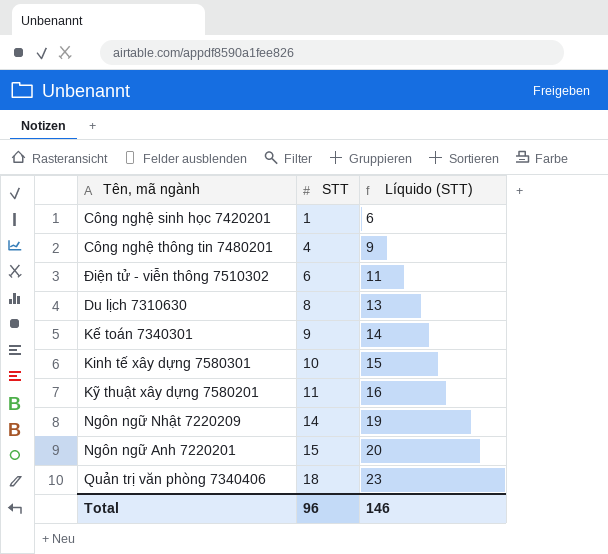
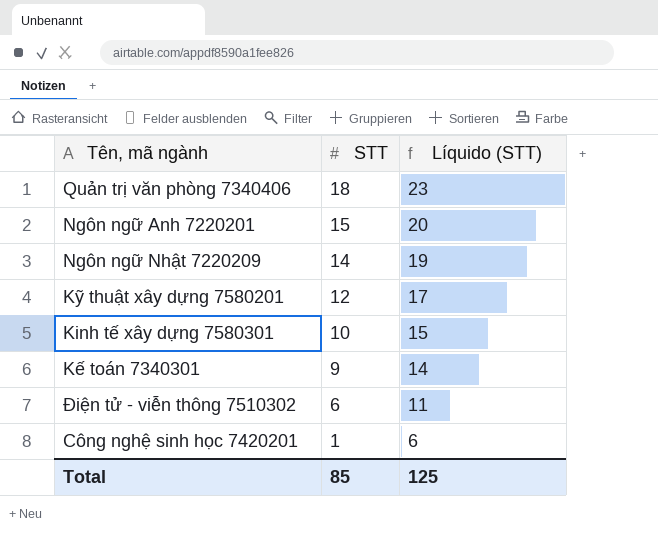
row order: STT ascending -> STT descending
row Công nghệ thông tin 7480201: 4 | 9 -> none
row Du lịch 7310630: 8 | 13 -> none
Kỹ thuật xây dựng 7580201 | STT: 11 -> 12
Kỹ thuật xây dựng 7580201 | Líquido (STT): 16 -> 17
Total | STT: 96 -> 85
Total | Líquido (STT): 146 -> 125

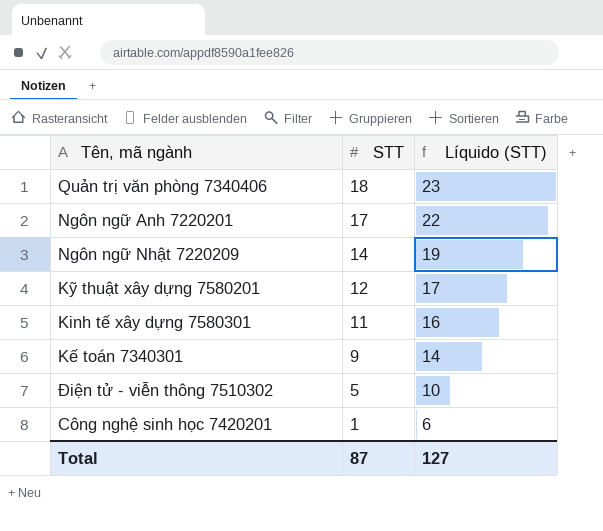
Ngôn ngữ Anh 7220201 | STT: 15 -> 17
Ngôn ngữ Anh 7220201 | Líquido (STT): 20 -> 22
Kinh tế xây dựng 7580301 | STT: 10 -> 11
Kinh tế xây dựng 7580301 | Líquido (STT): 15 -> 16
Điện tử - viễn thông 7510302 | STT: 6 -> 5
Điện tử - viễn thông 7510302 | Líquido (STT): 11 -> 10
Total | STT: 85 -> 87
Total | Líquido (STT): 125 -> 127

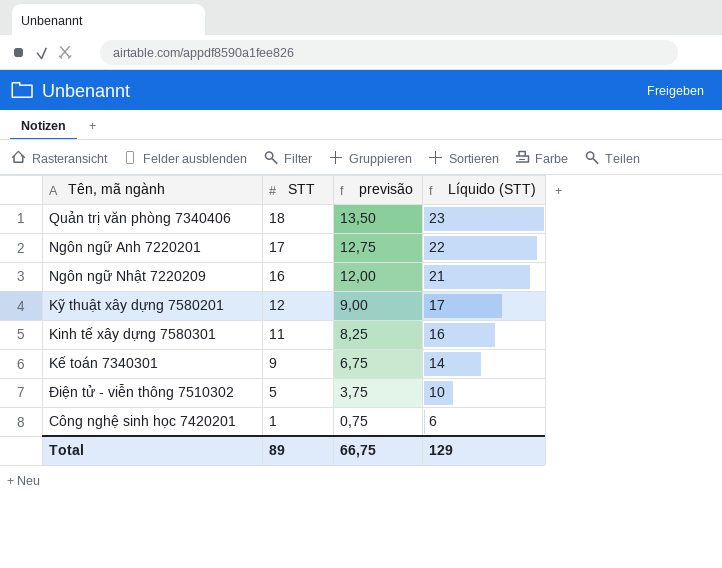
column previsão | formula: none -> [STT] * 0,75
Ngôn ngữ Nhật 7220209 | STT: 14 -> 16
Ngôn ngữ Nhật 7220209 | Líquido (STT): 19 -> 21
Total | STT: 87 -> 89
Total | Líquido (STT): 127 -> 129

